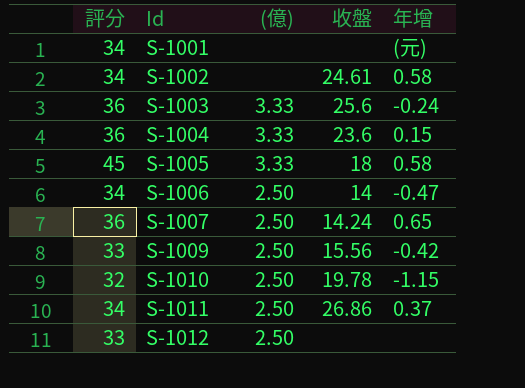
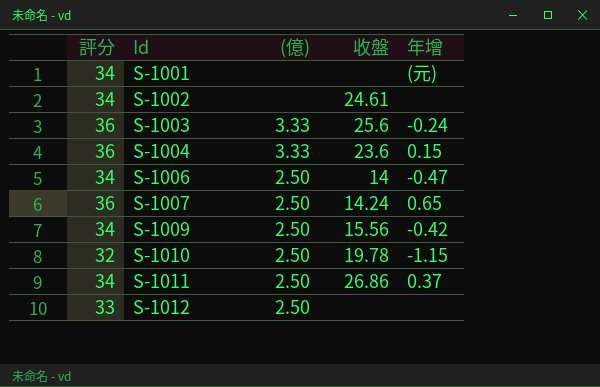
row S-1005: 45 | 3.33 | 18 | 0.58 -> none
S-1002 | 年增: 0.58 -> none
S-1009 | 評分: 33 -> 34

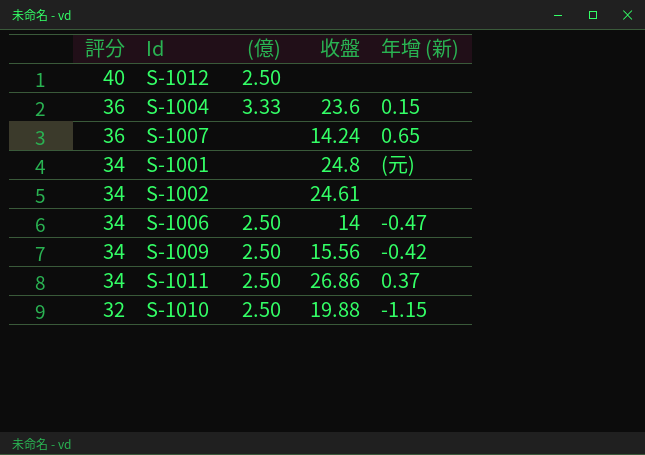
row order: Id ascending -> 評分 descending
column name: 年增 -> 年增 (新)
row S-1003: 36 | 3.33 | 25.6 | -0.24 -> none
S-1012 | 評分: 33 -> 40
S-1007 | (億): 2.50 -> none
S-1001 | 收盤: none -> 24.8
S-1010 | 收盤: 19.78 -> 19.88

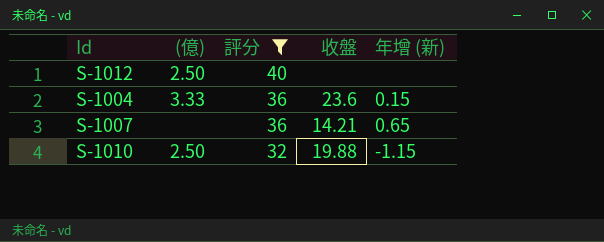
filter: none -> 評分 != 34
column 評分 | position: 1 -> 3
S-1007 | 收盤: 14.24 -> 14.21

